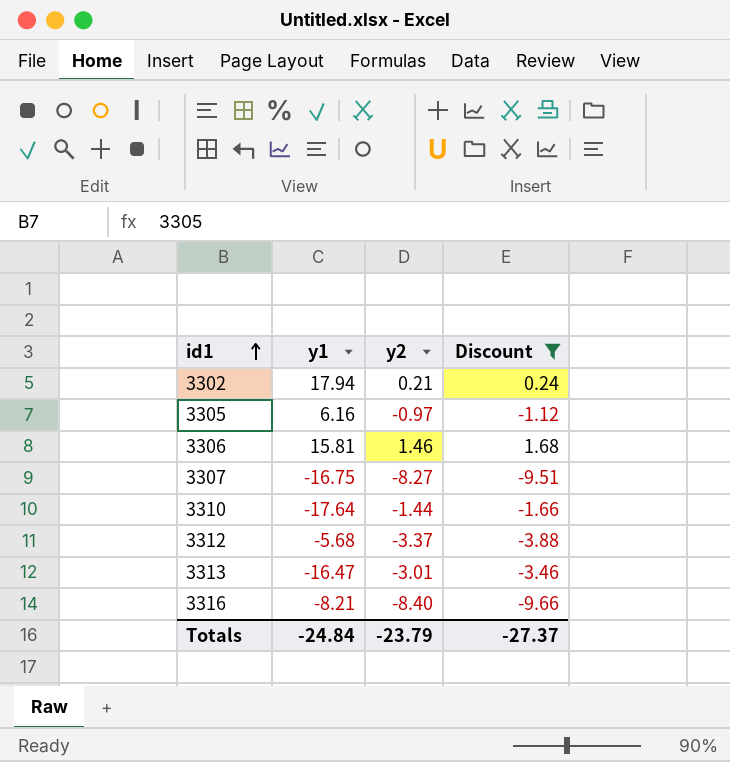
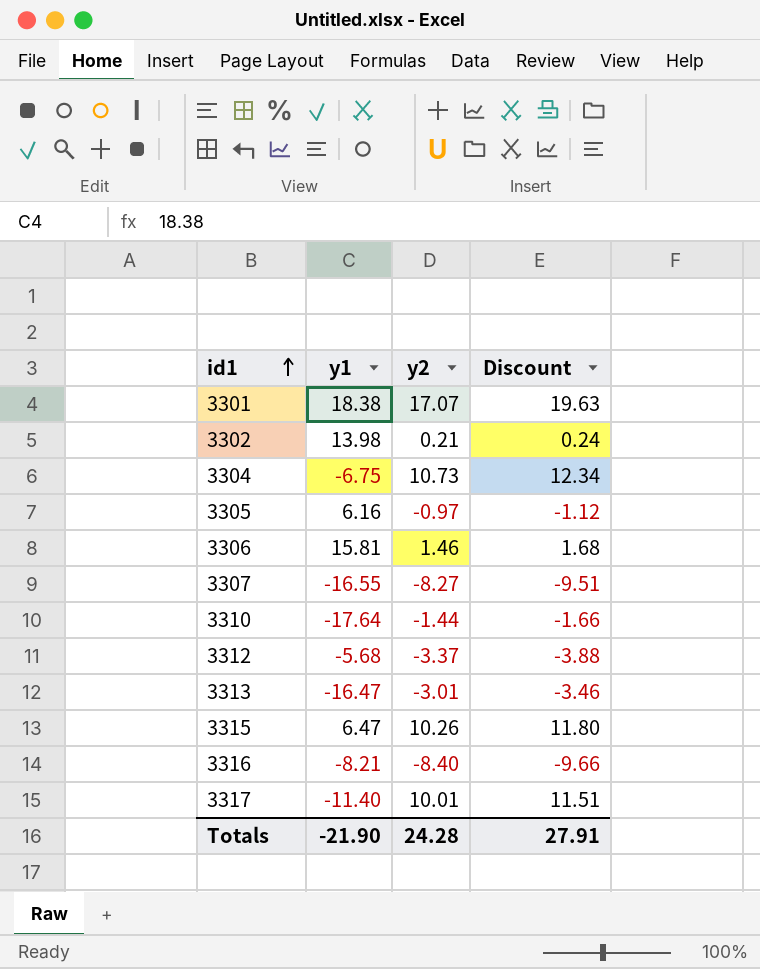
filter: Discount <= 1.68 -> none
3302 | y1: 17.94 -> 13.98
3307 | y1: -16.75 -> -16.55
Totals | y1: -24.84 -> -21.90
Totals | y2: -23.79 -> 24.28
Totals | Discount: -27.37 -> 27.91

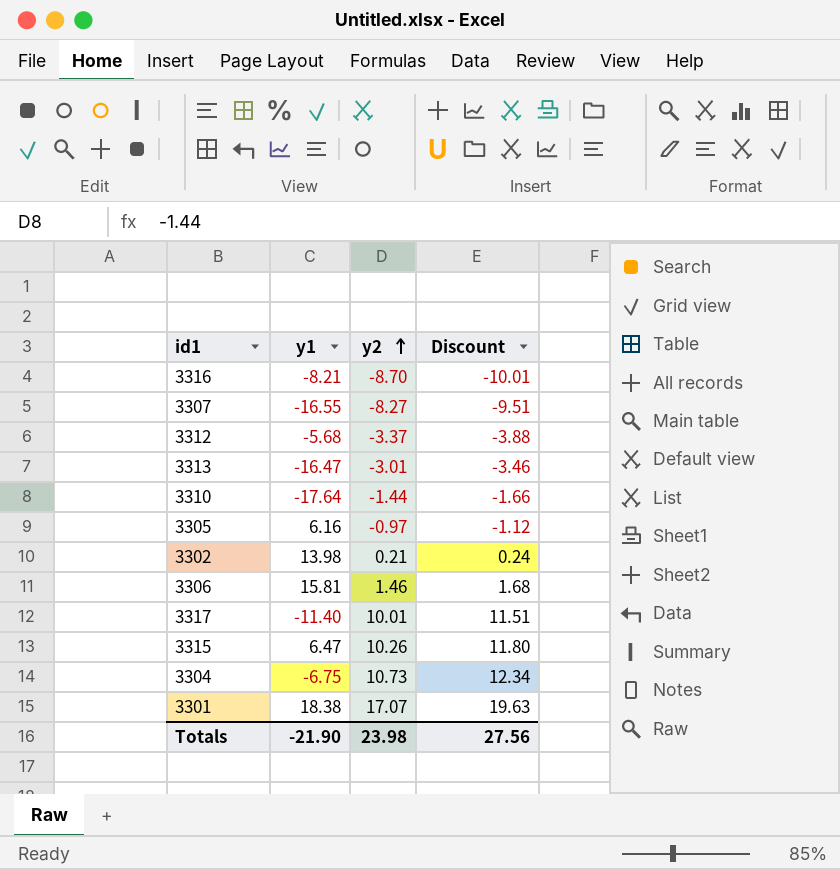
row order: id1 ascending -> y2 ascending
3316 | y2: -8.40 -> -8.70
3316 | Discount: -9.66 -> -10.01
Totals | y2: 24.28 -> 23.98
Totals | Discount: 27.91 -> 27.56

